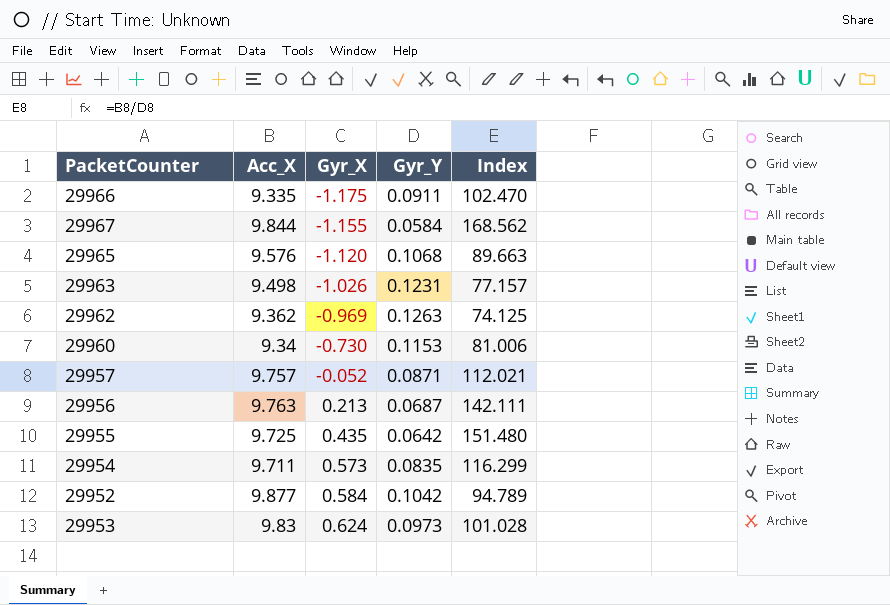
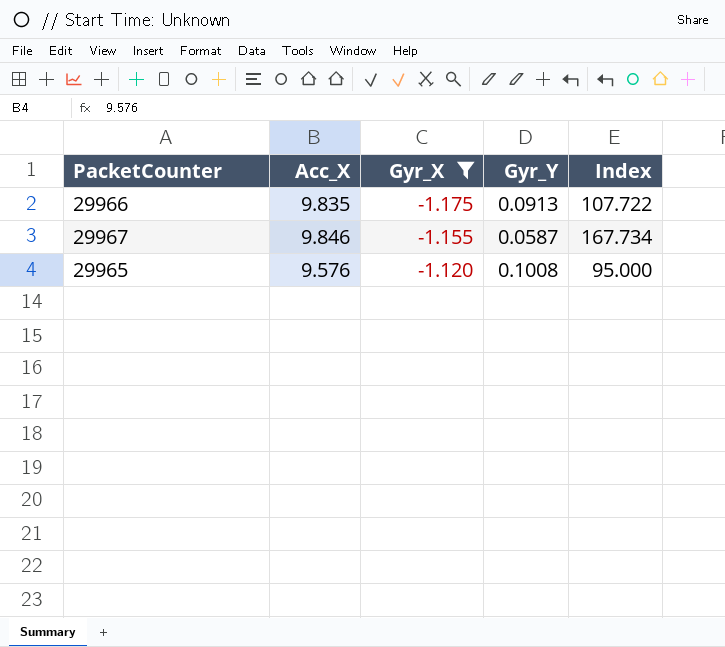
filter: none -> Gyr_X <= -1.120
29966 | Acc_X: 9.335 -> 9.835
29966 | Gyr_Y: 0.0911 -> 0.0913
29966 | Index: 102.470 -> 107.722
29967 | Acc_X: 9.844 -> 9.846
29967 | Gyr_Y: 0.0584 -> 0.0587
29967 | Index: 168.562 -> 167.734
29965 | Gyr_Y: 0.1068 -> 0.1008
29965 | Index: 89.663 -> 95.000

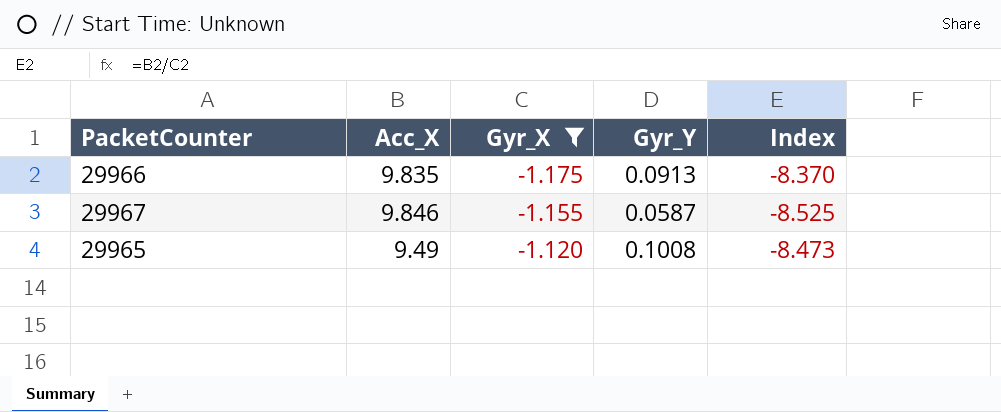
column Index | formula: [Acc_X] / [Gyr_Y] -> [Acc_X] / [Gyr_X]
29965 | Acc_X: 9.576 -> 9.49

